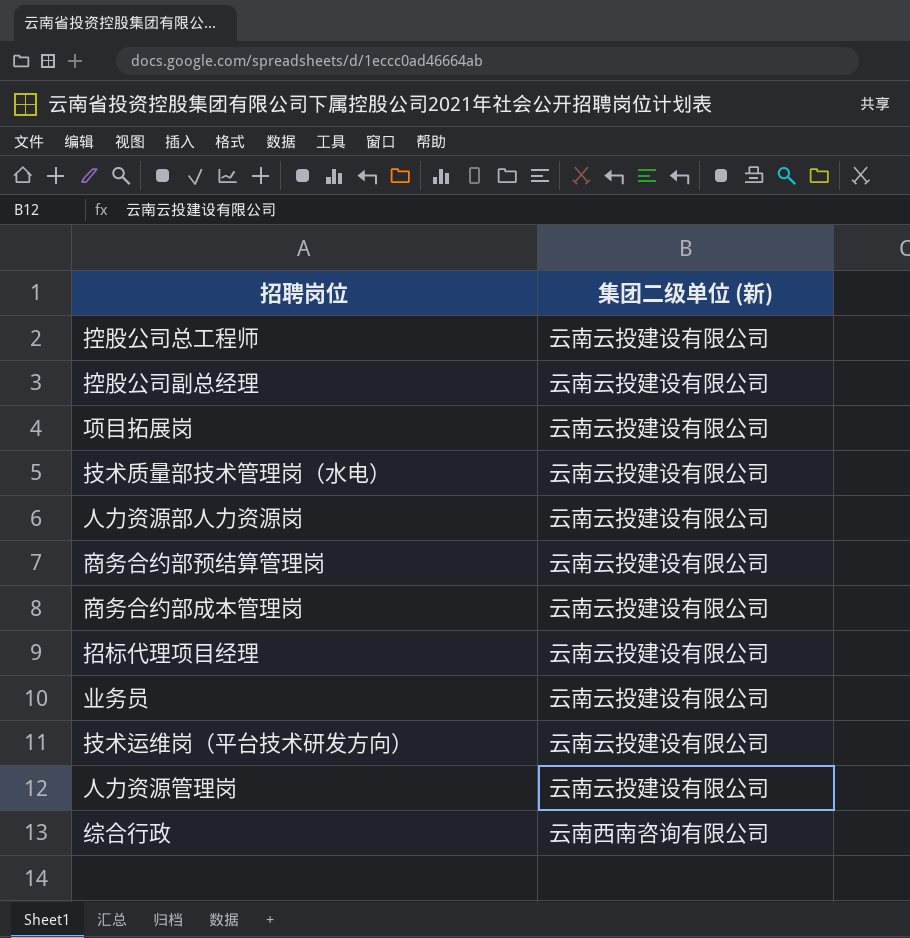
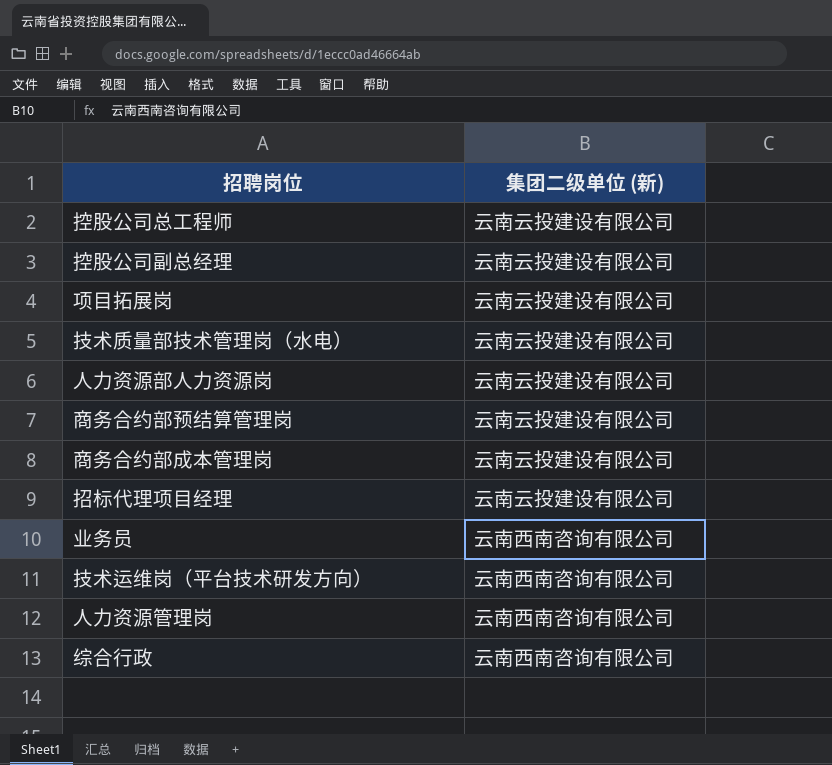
业务员 | 集团二级单位 (新): 云南云投建设有限公司 -> 云南西南咨询有限公司
技术运维岗（平台技术研发方向） | 集团二级单位 (新): 云南云投建设有限公司 -> 云南西南咨询有限公司
人力资源管理岗 | 集团二级单位 (新): 云南云投建设有限公司 -> 云南西南咨询有限公司

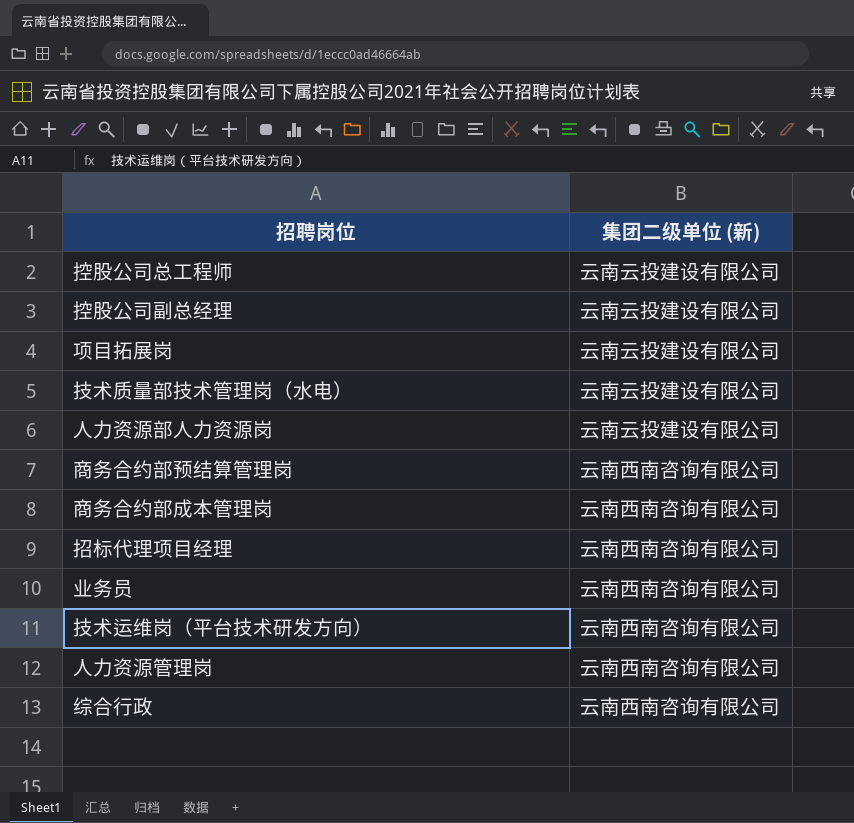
商务合约部预结算管理岗 | 集团二级单位 (新): 云南云投建设有限公司 -> 云南西南咨询有限公司
商务合约部成本管理岗 | 集团二级单位 (新): 云南云投建设有限公司 -> 云南西南咨询有限公司
招标代理项目经理 | 集团二级单位 (新): 云南云投建设有限公司 -> 云南西南咨询有限公司

